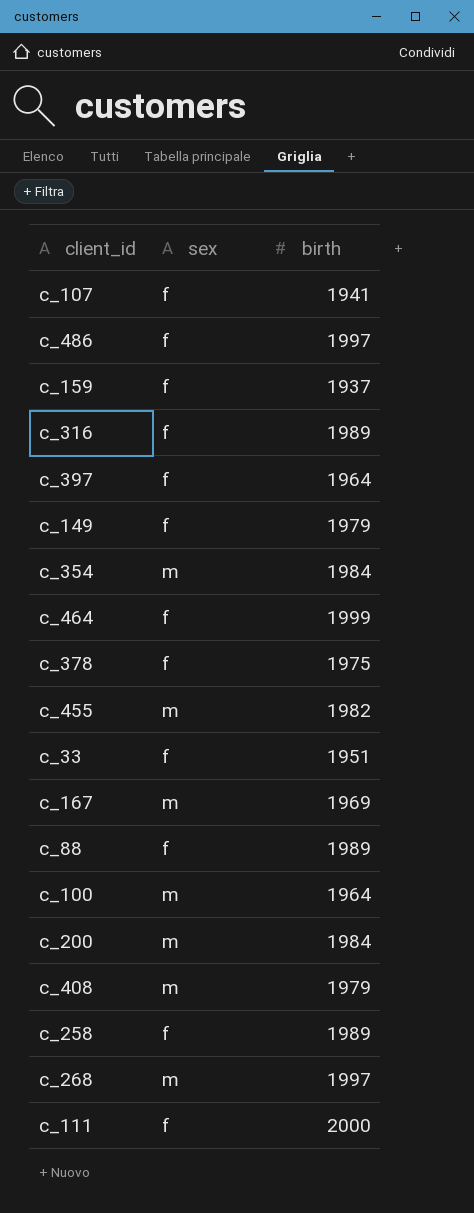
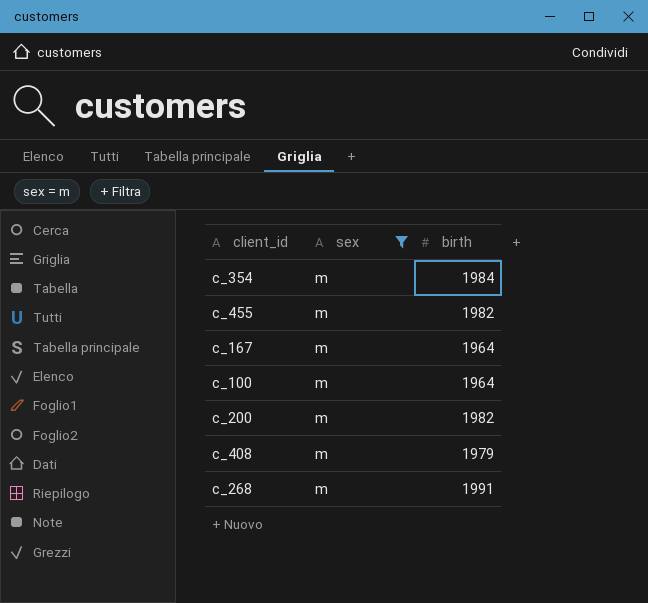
filter: none -> sex = m
c_167 | birth: 1969 -> 1964
c_200 | birth: 1984 -> 1982
c_268 | birth: 1997 -> 1991

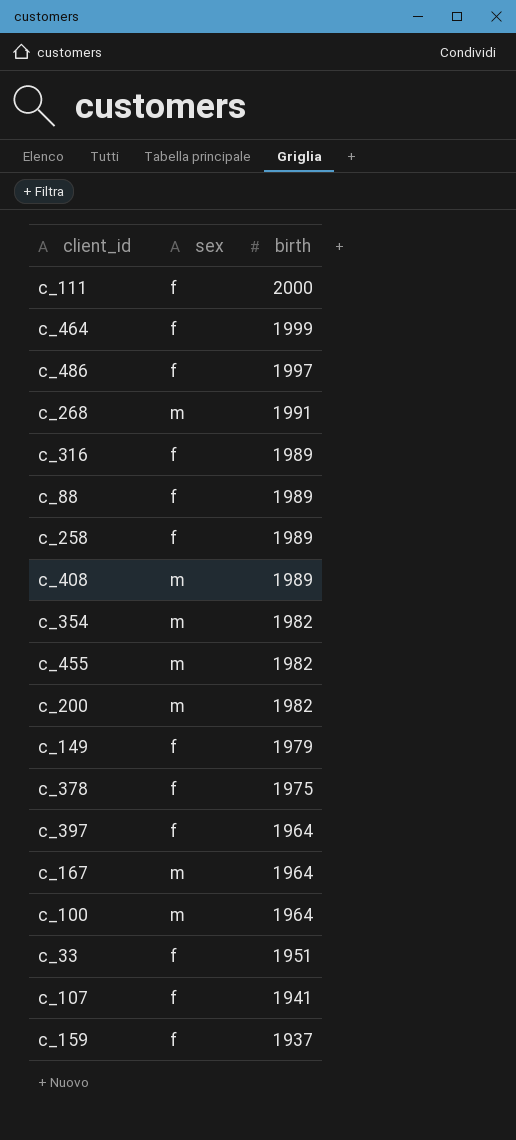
filter: sex = m -> none
row order: none -> birth descending
c_408 | birth: 1979 -> 1989
c_354 | birth: 1984 -> 1982

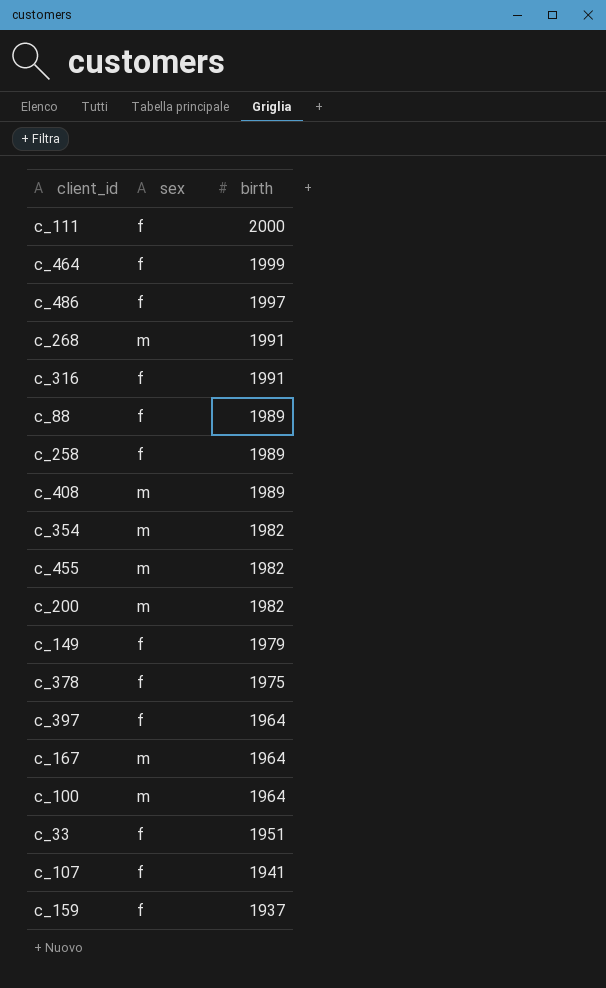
c_316 | birth: 1989 -> 1991

